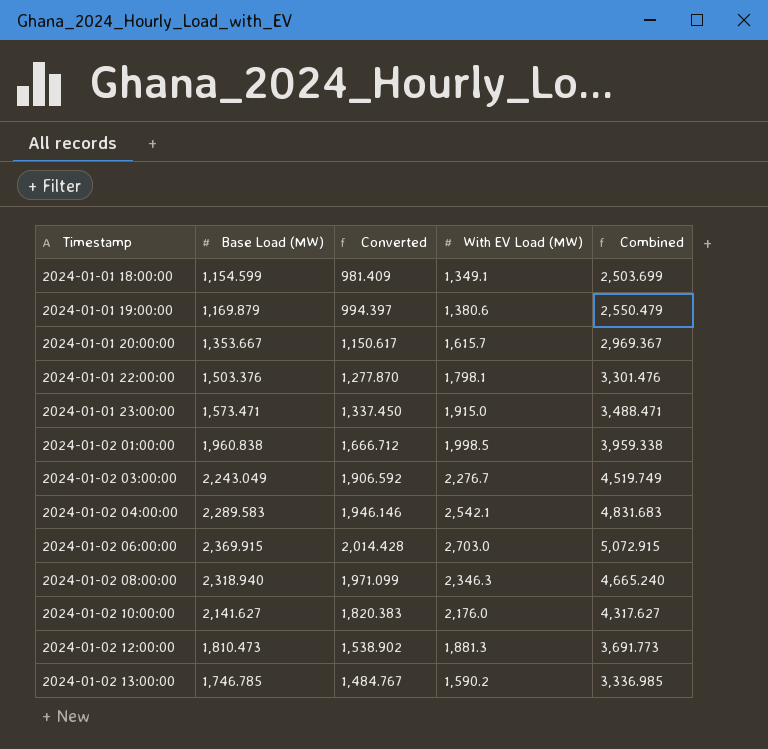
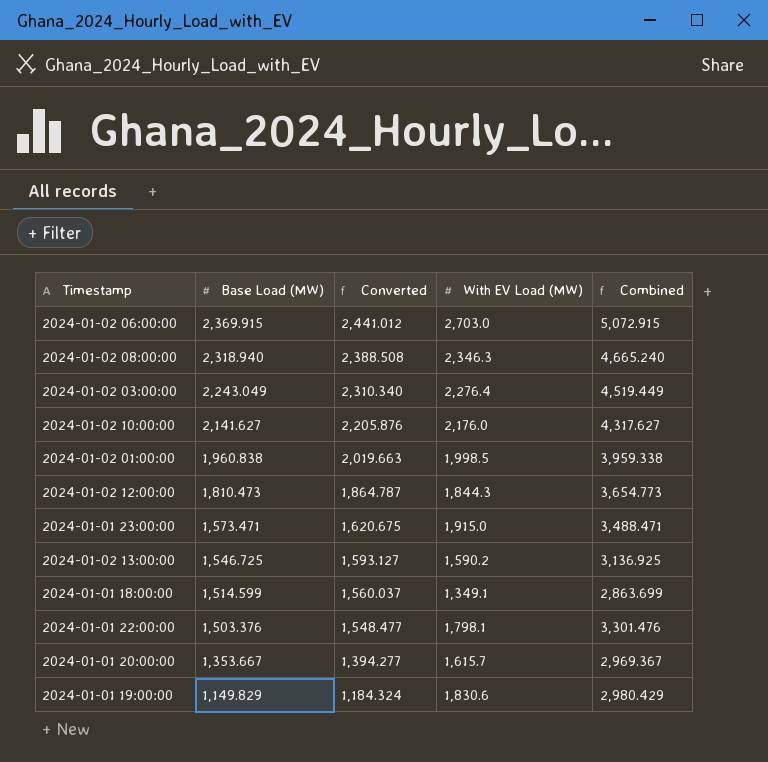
row order: Timestamp ascending -> Base Load (MW) descending
column Converted | formula: [Base Load (MW)] * 0.85 -> [Base Load (MW)] * 1.03
row 2024-01-02 04:00:00: 2,289.583 | 1,946.146 | 2,542.1 | 4,831.683 -> none
2024-01-02 03:00:00 | With EV Load (MW): 2,276.7 -> 2,276.4
2024-01-02 03:00:00 | Combined: 4,519.749 -> 4,519.449
2024-01-02 12:00:00 | With EV Load (MW): 1,881.3 -> 1,844.3
2024-01-02 12:00:00 | Combined: 3,691.773 -> 3,654.773
2024-01-02 13:00:00 | Base Load (MW): 1,746.785 -> 1,546.725
2024-01-02 13:00:00 | Combined: 3,336.985 -> 3,136.925
2024-01-01 18:00:00 | Base Load (MW): 1,154.599 -> 1,514.599
2024-01-01 18:00:00 | Combined: 2,503.699 -> 2,863.699
2024-01-01 19:00:00 | Base Load (MW): 1,169.879 -> 1,149.829
2024-01-01 19:00:00 | With EV Load (MW): 1,380.6 -> 1,830.6
2024-01-01 19:00:00 | Combined: 2,550.479 -> 2,980.429

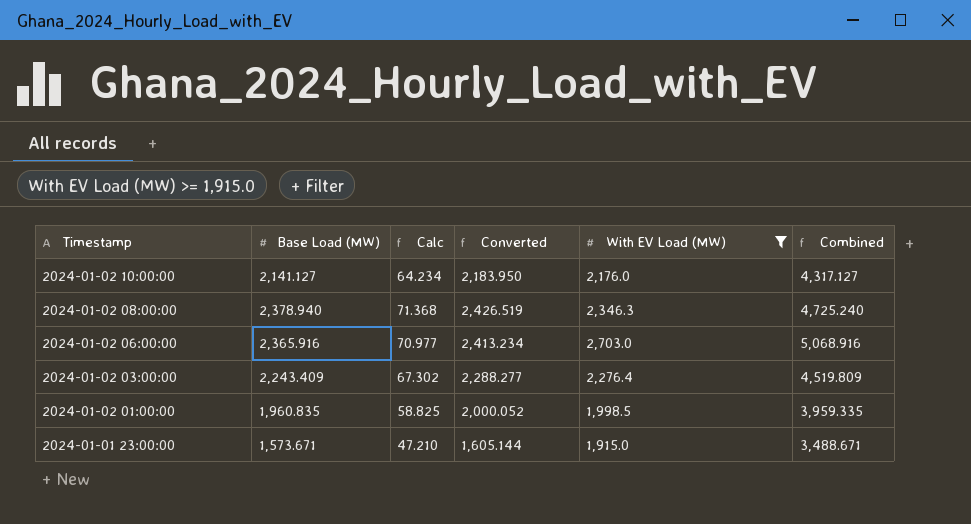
filter: none -> With EV Load (MW) >= 1,915.0
row order: Base Load (MW) descending -> Timestamp descending
column Calc | formula: none -> [Base Load (MW)] * 0.03
column Converted | formula: [Base Load (MW)] * 1.03 -> [Base Load (MW)] * 1.02
2024-01-02 10:00:00 | Base Load (MW): 2,141.627 -> 2,141.127
2024-01-02 10:00:00 | Combined: 4,317.627 -> 4,317.127
2024-01-02 08:00:00 | Base Load (MW): 2,318.940 -> 2,378.940
2024-01-02 08:00:00 | Combined: 4,665.240 -> 4,725.240
2024-01-02 06:00:00 | Base Load (MW): 2,369.915 -> 2,365.916
2024-01-02 06:00:00 | Combined: 5,072.915 -> 5,068.916
2024-01-02 03:00:00 | Base Load (MW): 2,243.049 -> 2,243.409
2024-01-02 03:00:00 | Combined: 4,519.449 -> 4,519.809
2024-01-02 01:00:00 | Base Load (MW): 1,960.838 -> 1,960.835
2024-01-02 01:00:00 | Combined: 3,959.338 -> 3,959.335
2024-01-01 23:00:00 | Base Load (MW): 1,573.471 -> 1,573.671
2024-01-01 23:00:00 | Combined: 3,488.471 -> 3,488.671

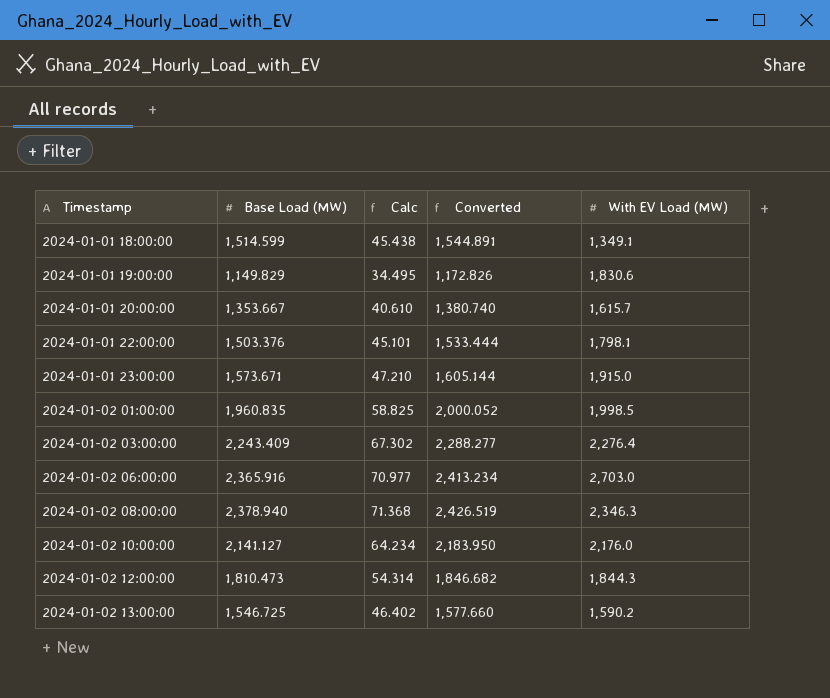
filter: With EV Load (MW) >= 1,915.0 -> none
row order: Timestamp descending -> Timestamp ascending
column Combined | formula: [Base Load (MW)] + [With EV Load (MW)] -> none

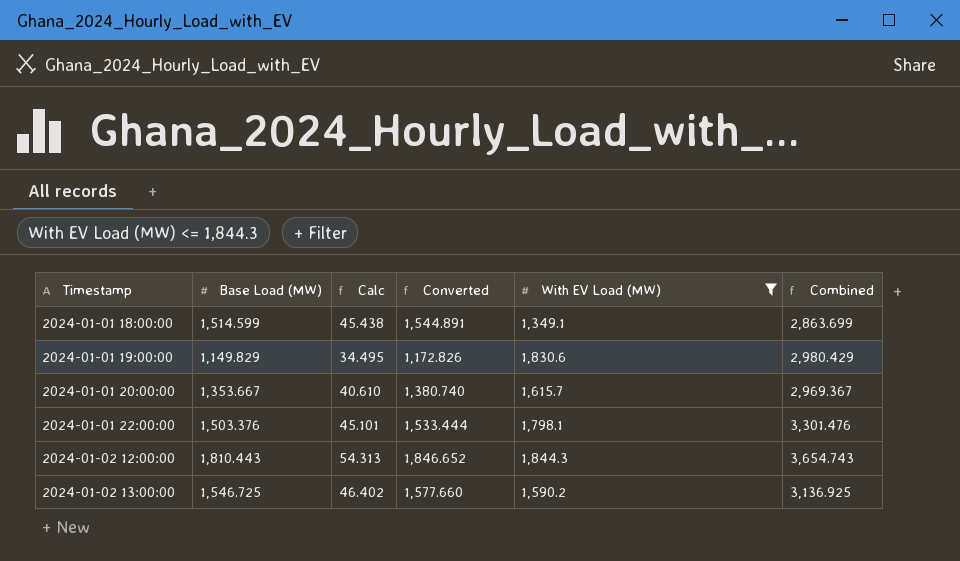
filter: none -> With EV Load (MW) <= 1,844.3
column Combined | formula: none -> [Base Load (MW)] + [With EV Load (MW)]
2024-01-02 12:00:00 | Base Load (MW): 1,810.473 -> 1,810.443
2024-01-02 12:00:00 | Calc: 54.314 -> 54.313
2024-01-02 12:00:00 | Converted: 1,846.682 -> 1,846.652

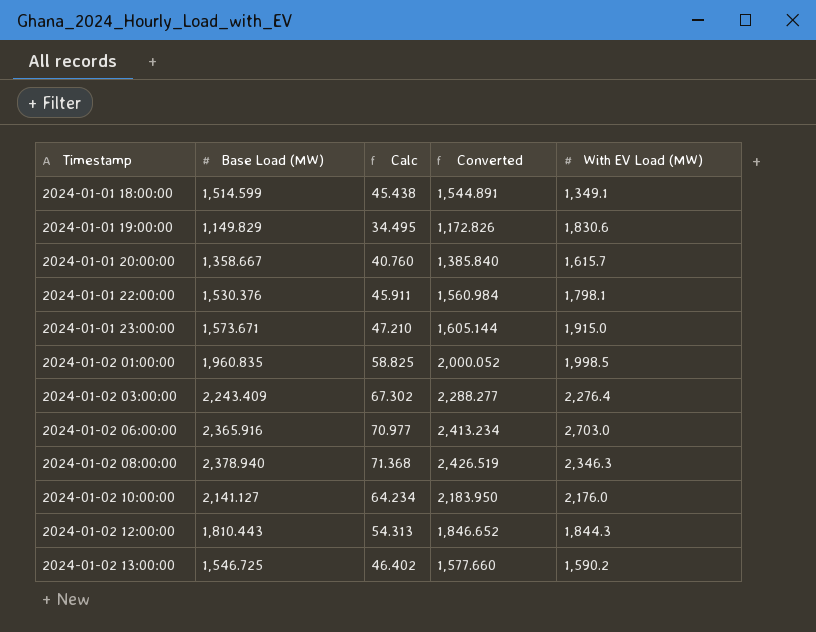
filter: With EV Load (MW) <= 1,844.3 -> none
column Combined | formula: [Base Load (MW)] + [With EV Load (MW)] -> none
2024-01-01 20:00:00 | Base Load (MW): 1,353.667 -> 1,358.667
2024-01-01 20:00:00 | Calc: 40.610 -> 40.760
2024-01-01 20:00:00 | Converted: 1,380.740 -> 1,385.840
2024-01-01 22:00:00 | Base Load (MW): 1,503.376 -> 1,530.376
2024-01-01 22:00:00 | Calc: 45.101 -> 45.911
2024-01-01 22:00:00 | Converted: 1,533.444 -> 1,560.984

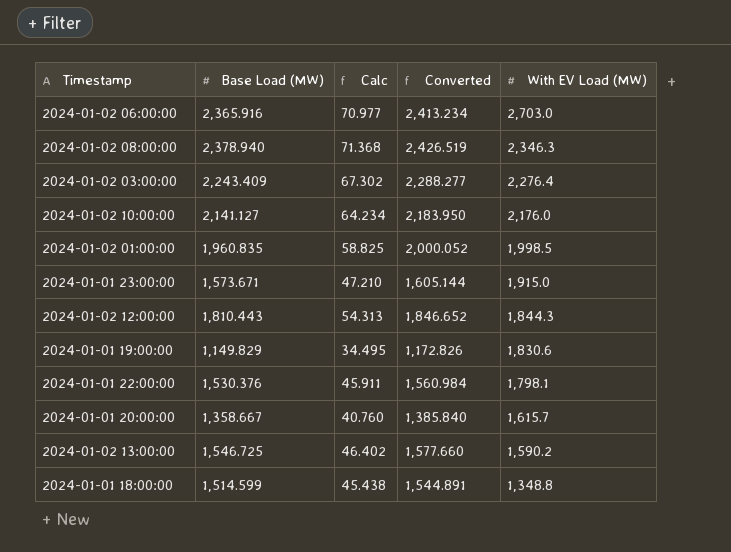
row order: Timestamp ascending -> With EV Load (MW) descending
2024-01-01 18:00:00 | With EV Load (MW): 1,349.1 -> 1,348.8

